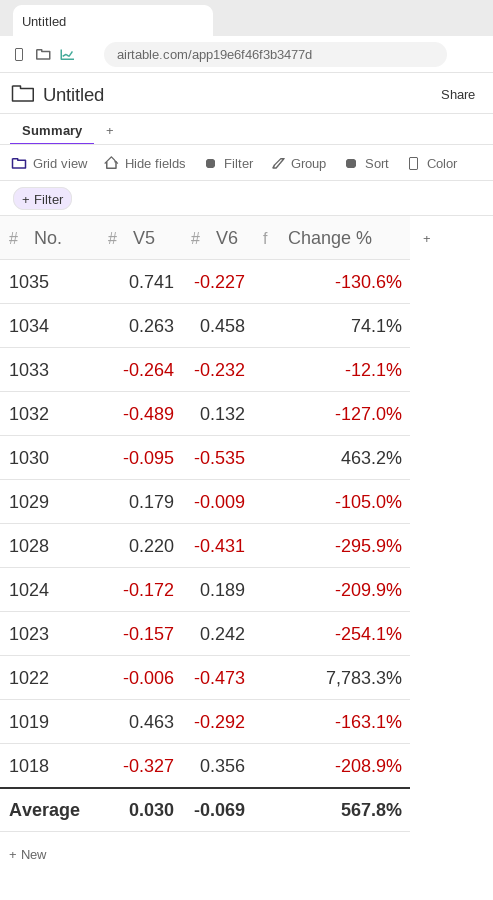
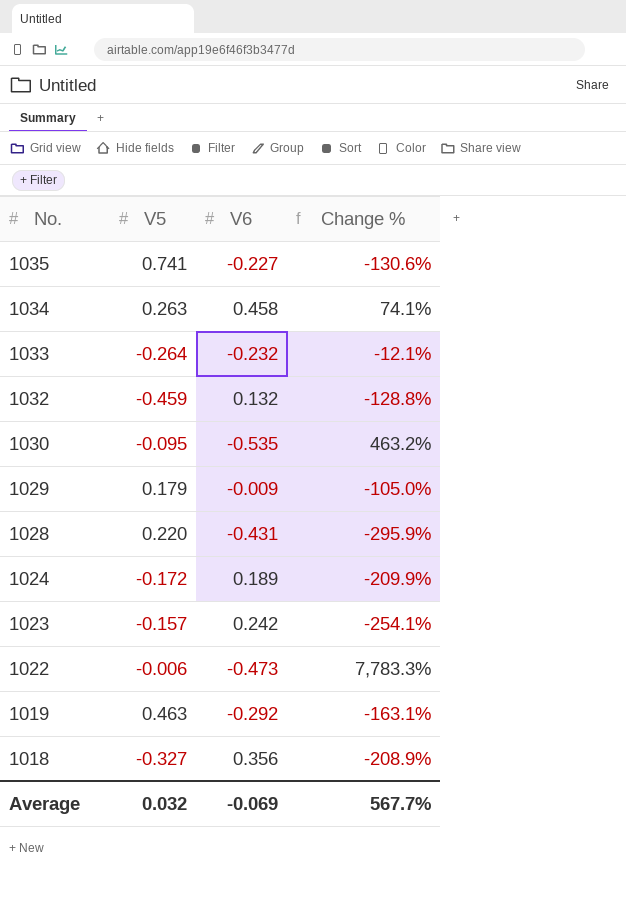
1032 | V5: -0.489 -> -0.459
1032 | Change %: -127.0% -> -128.8%
Average | V5: 0.030 -> 0.032
Average | Change %: 567.8% -> 567.7%

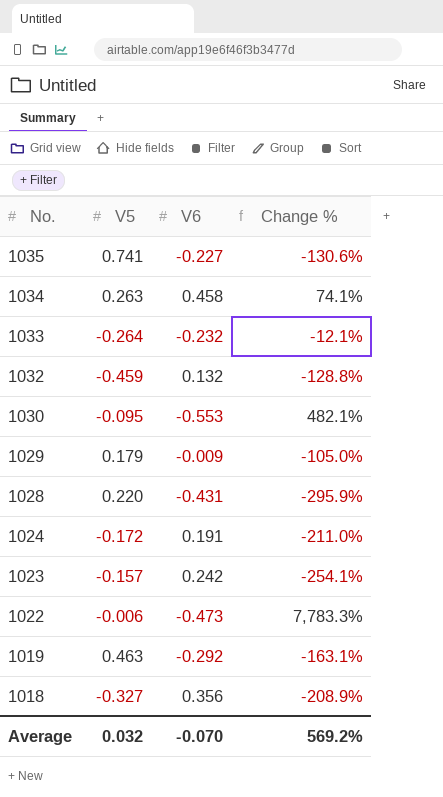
1030 | V6: -0.535 -> -0.553
1030 | Change %: 463.2% -> 482.1%
1024 | V6: 0.189 -> 0.191
1024 | Change %: -209.9% -> -211.0%
Average | V6: -0.069 -> -0.070
Average | Change %: 567.7% -> 569.2%

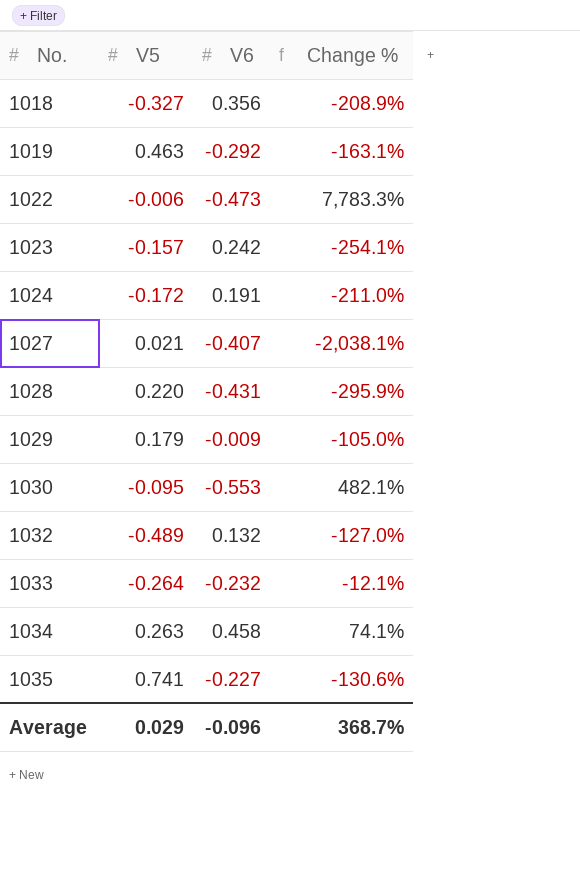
row order: No. descending -> No. ascending
row 1027: none -> 0.021 | -0.407 | -2,038.1%
1032 | V5: -0.459 -> -0.489
1032 | Change %: -128.8% -> -127.0%
Average | V5: 0.032 -> 0.029
Average | V6: -0.070 -> -0.096
Average | Change %: 569.2% -> 368.7%

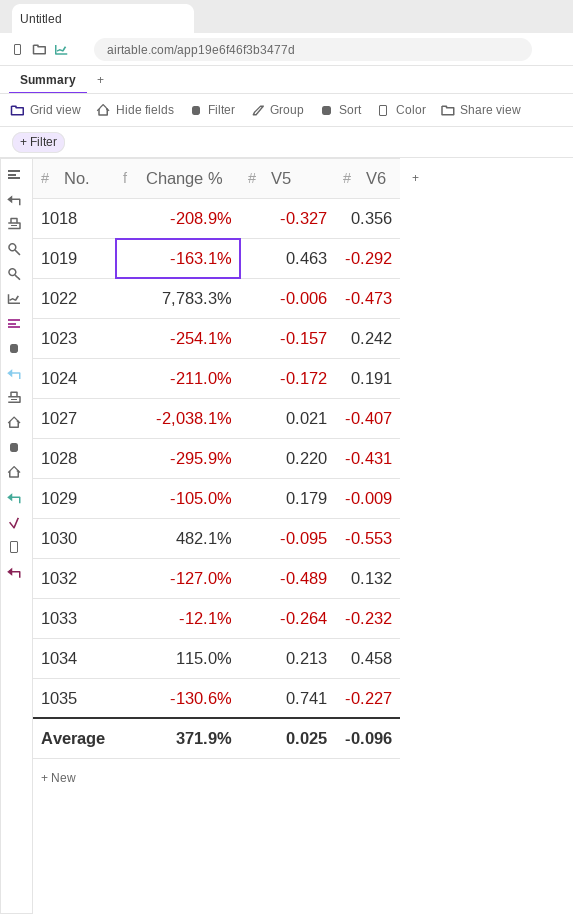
column Change % | position: 4 -> 2
1034 | Change %: 74.1% -> 115.0%
1034 | V5: 0.263 -> 0.213
Average | Change %: 368.7% -> 371.9%
Average | V5: 0.029 -> 0.025

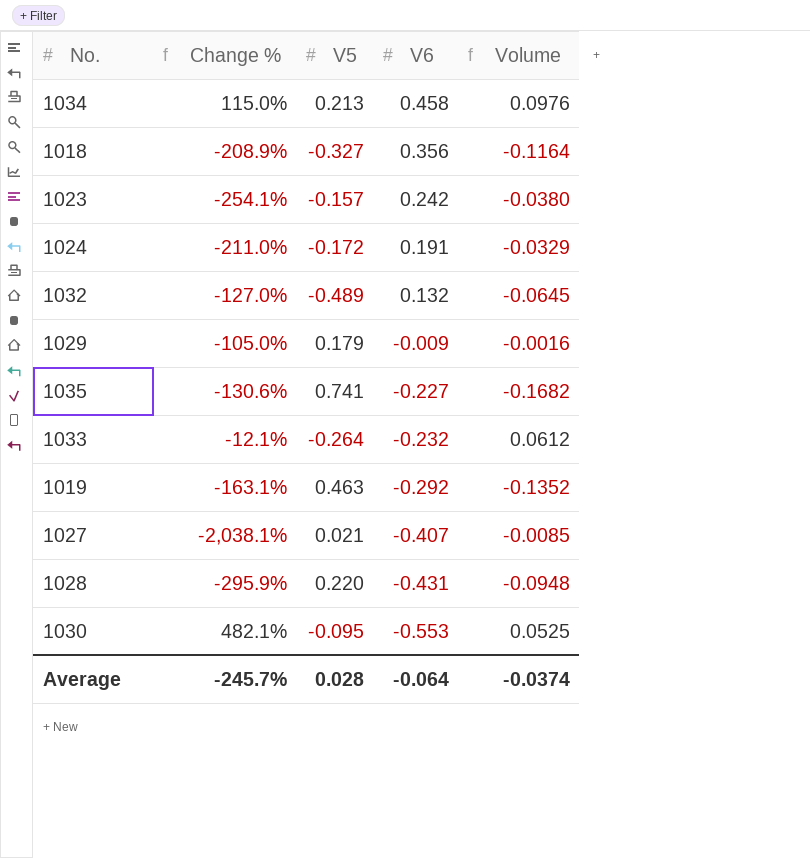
row order: No. ascending -> V6 descending
column Volume | formula: none -> [V5] * [V6]
row 1022: 7,783.3% | -0.006 | -0.473 -> none
Average | Change %: 371.9% -> -245.7%
Average | V5: 0.025 -> 0.028
Average | V6: -0.096 -> -0.064

